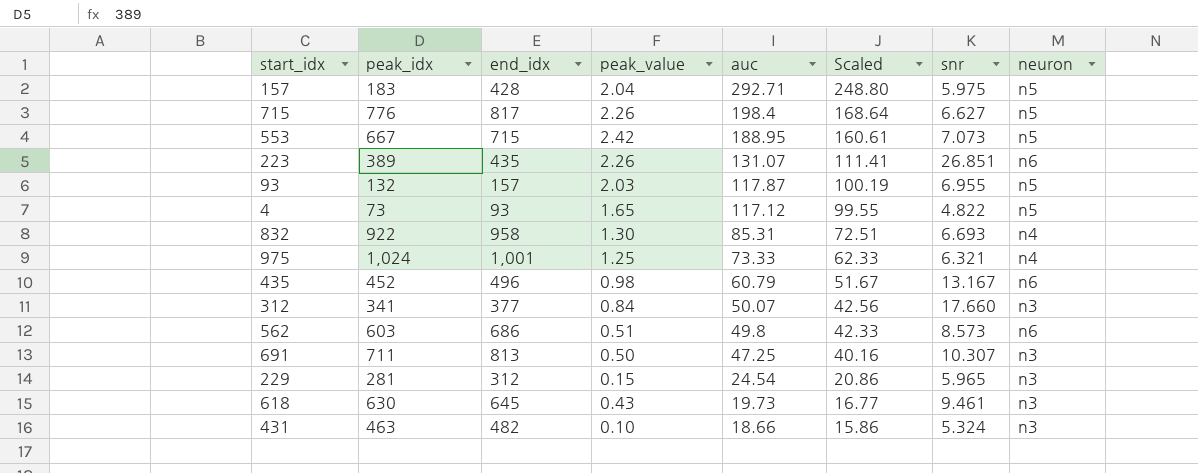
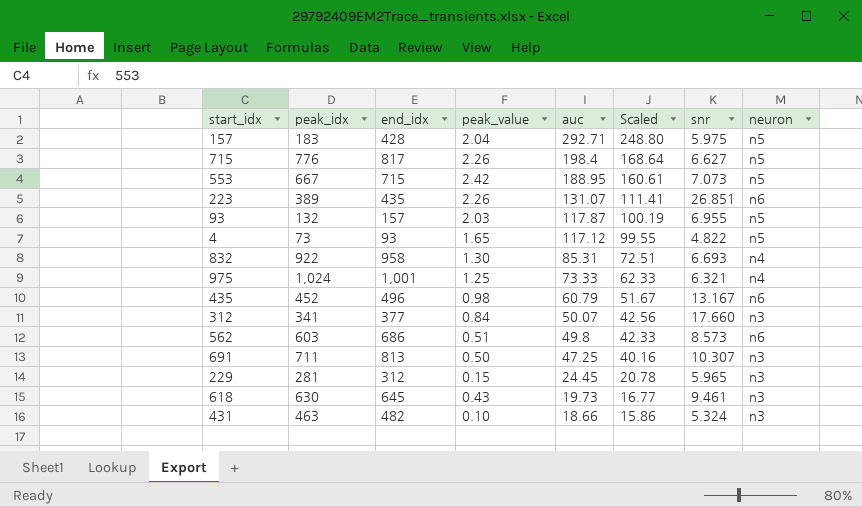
229 | auc: 24.54 -> 24.45
229 | Scaled: 20.86 -> 20.78

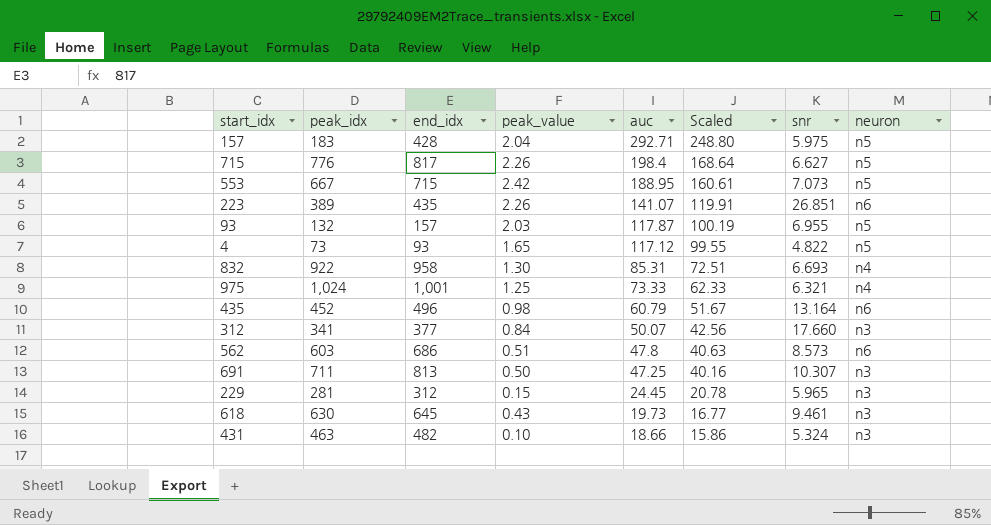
223 | auc: 131.07 -> 141.07
223 | Scaled: 111.41 -> 119.91
435 | snr: 13.167 -> 13.164
562 | auc: 49.8 -> 47.8
562 | Scaled: 42.33 -> 40.63

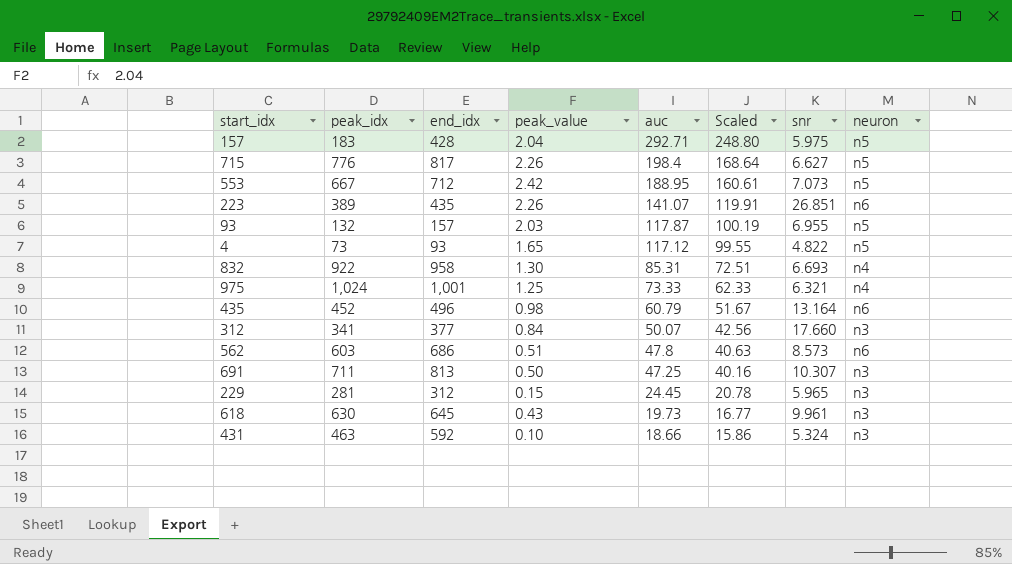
553 | end_idx: 715 -> 712
618 | snr: 9.461 -> 9.961
431 | end_idx: 482 -> 592

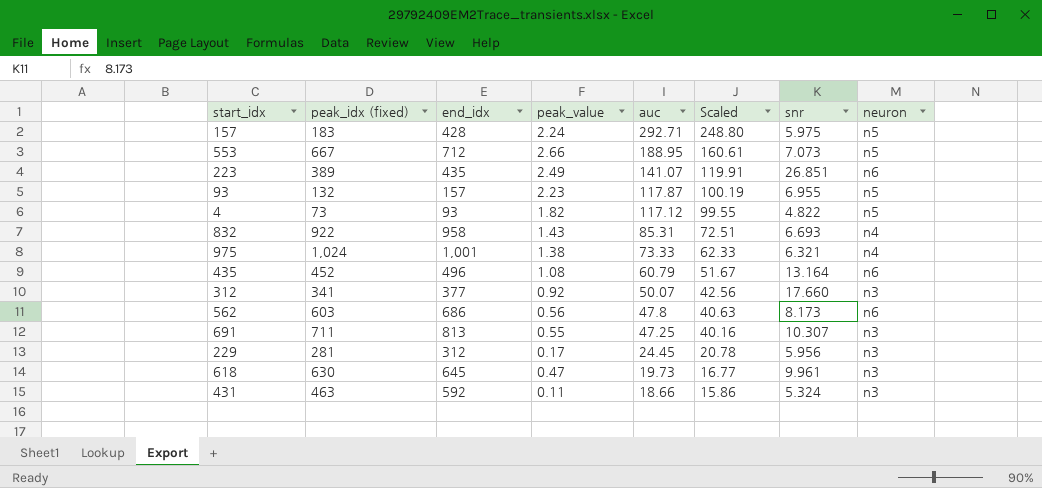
column name: peak_idx -> peak_idx (fixed)
row 715: 776 | 817 | 2.26 | 198.4 | 168.64 | 6.627 | n5 -> none
157 | peak_value: 2.04 -> 2.24
553 | peak_value: 2.42 -> 2.66
223 | peak_value: 2.26 -> 2.49
93 | peak_value: 2.03 -> 2.23
4 | peak_value: 1.65 -> 1.82
832 | peak_value: 1.30 -> 1.43
975 | peak_value: 1.25 -> 1.38
435 | peak_value: 0.98 -> 1.08
312 | peak_value: 0.84 -> 0.92
562 | peak_value: 0.51 -> 0.56
562 | snr: 8.573 -> 8.173
691 | peak_value: 0.50 -> 0.55
229 | peak_value: 0.15 -> 0.17
229 | snr: 5.965 -> 5.956
618 | peak_value: 0.43 -> 0.47
431 | peak_value: 0.10 -> 0.11

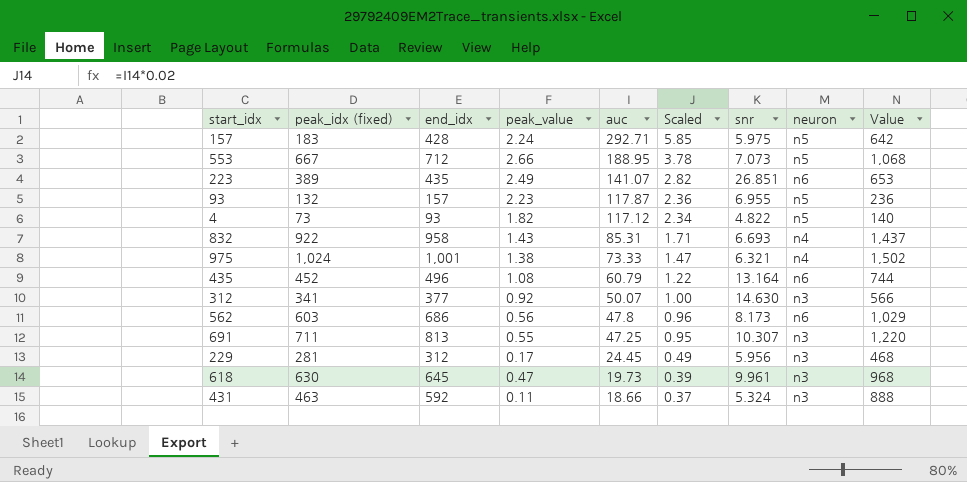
column Scaled | formula: [auc] * 0.85 -> [auc] * 0.02
column Value | formula: none -> [end_idx] * 1.5
312 | snr: 17.660 -> 14.630

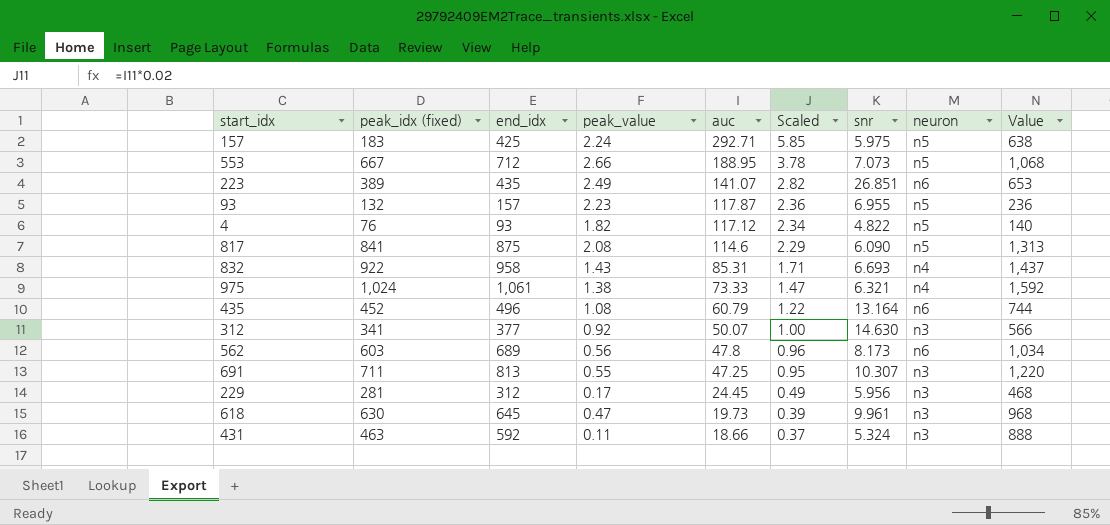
157 | end_idx: 428 -> 425
157 | Value: 642 -> 638
4 | peak_idx (fixed): 73 -> 76
row 817: none -> 841 | 875 | 2.08 | 114.6 | 2.29 | 6.090 | n5 | 1,313
975 | end_idx: 1,001 -> 1,061
975 | Value: 1,502 -> 1,592
562 | end_idx: 686 -> 689
562 | Value: 1,029 -> 1,034

